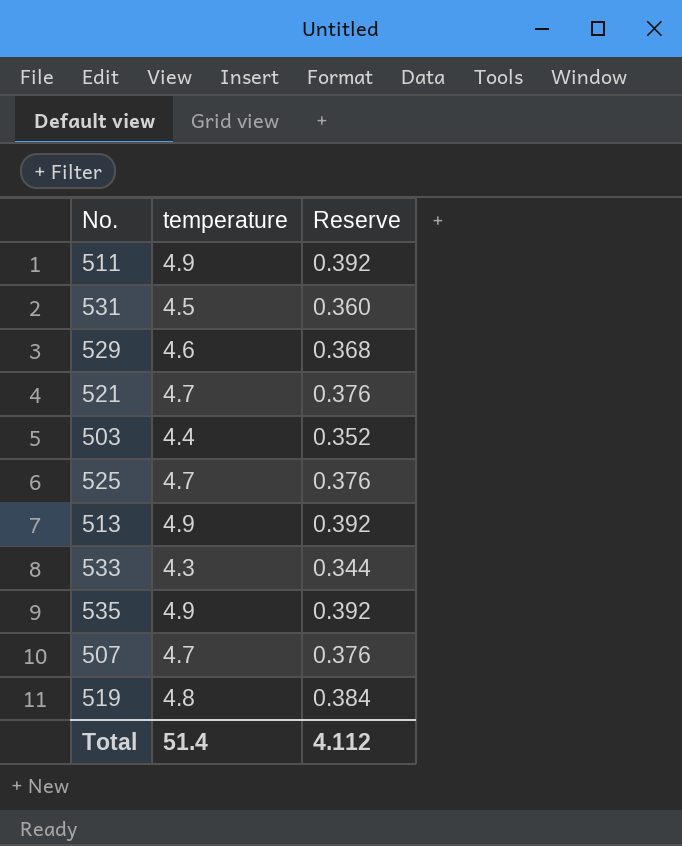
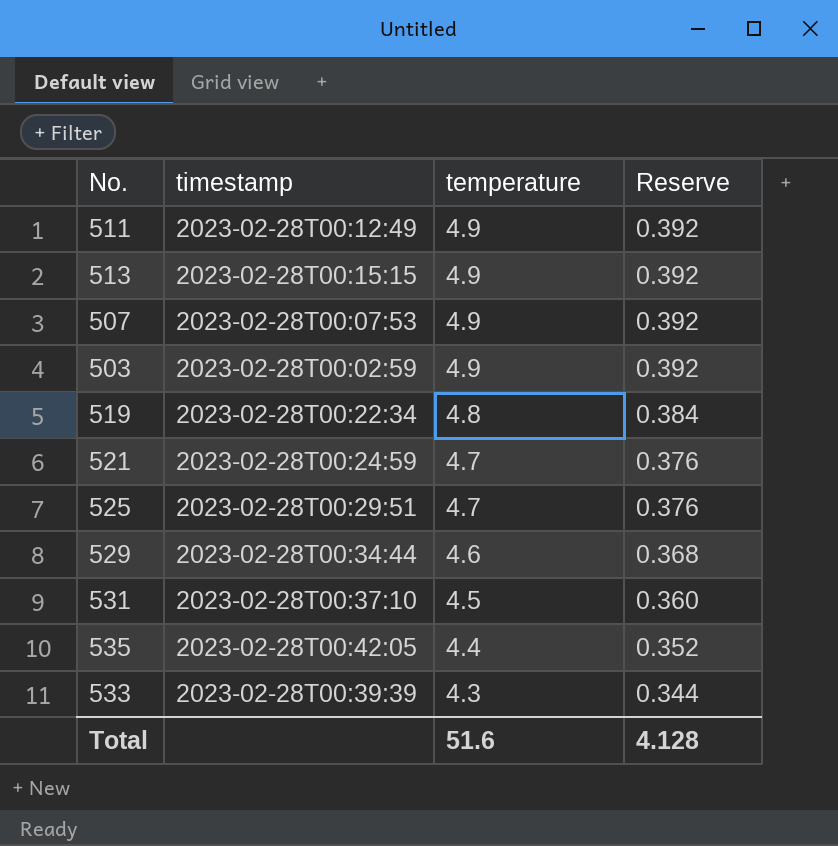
row order: none -> temperature descending
column timestamp | position: none -> 2
507 | temperature: 4.7 -> 4.9
507 | Reserve: 0.376 -> 0.392
503 | temperature: 4.4 -> 4.9
503 | Reserve: 0.352 -> 0.392
535 | temperature: 4.9 -> 4.4
535 | Reserve: 0.392 -> 0.352
Total | temperature: 51.4 -> 51.6
Total | Reserve: 4.112 -> 4.128

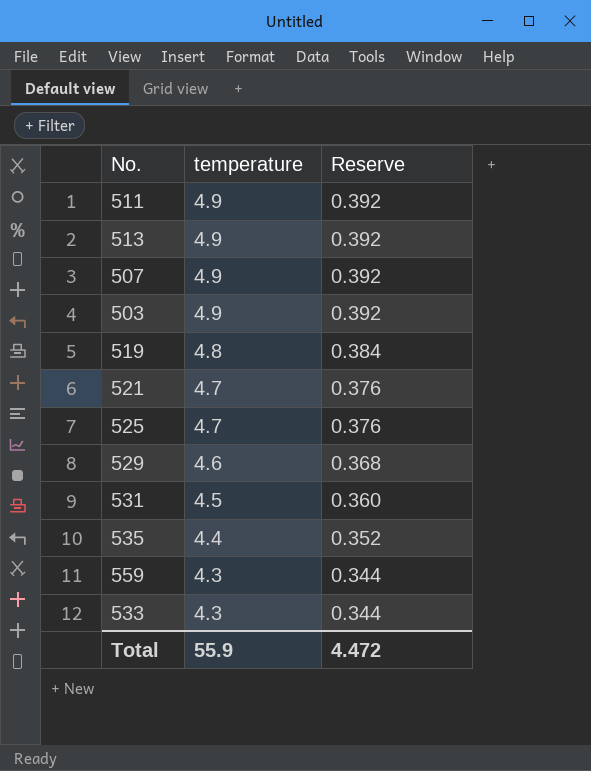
column timestamp | position: 2 -> none
row 559: none -> 4.3 | 0.344
Total | temperature: 51.6 -> 55.9
Total | Reserve: 4.128 -> 4.472

